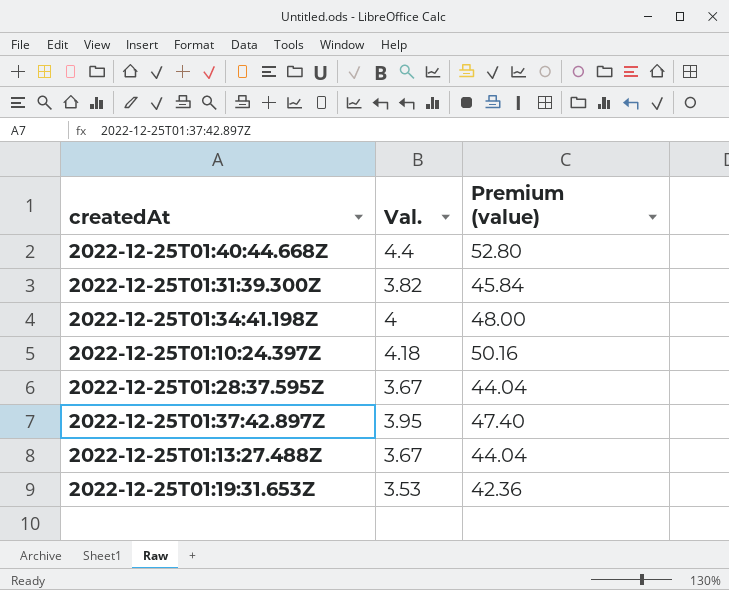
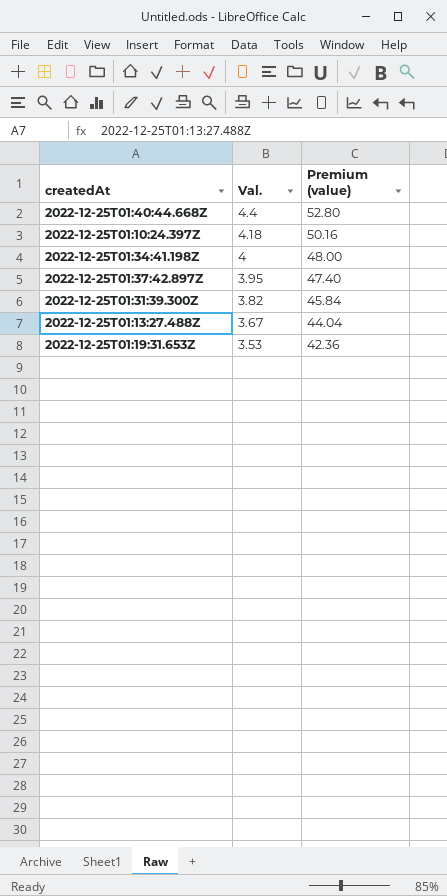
row order: none -> Val. descending
row 2022-12-25T01:28:37.595Z: 3.67 | 44.04 -> none

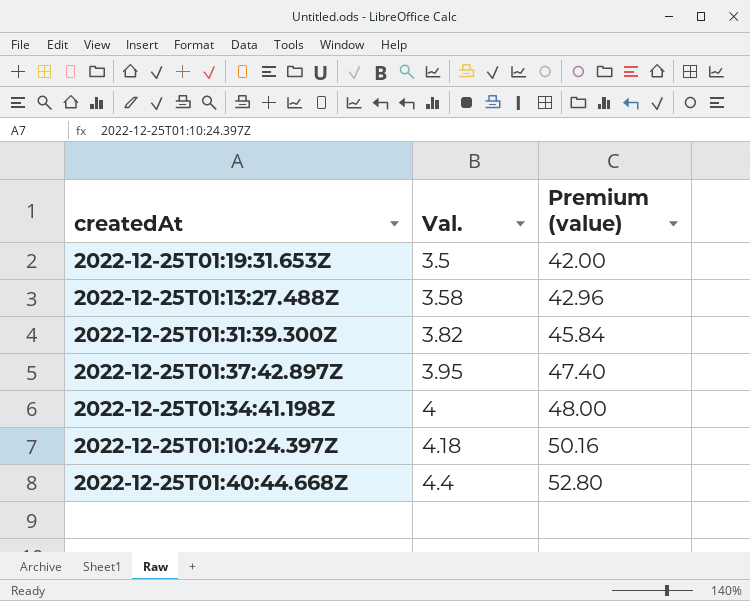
row order: Val. descending -> Val. ascending
2022-12-25T01:19:31.653Z | Val.: 3.53 -> 3.5
2022-12-25T01:19:31.653Z | Premium (value): 42.36 -> 42.00
2022-12-25T01:13:27.488Z | Val.: 3.67 -> 3.58
2022-12-25T01:13:27.488Z | Premium (value): 44.04 -> 42.96

